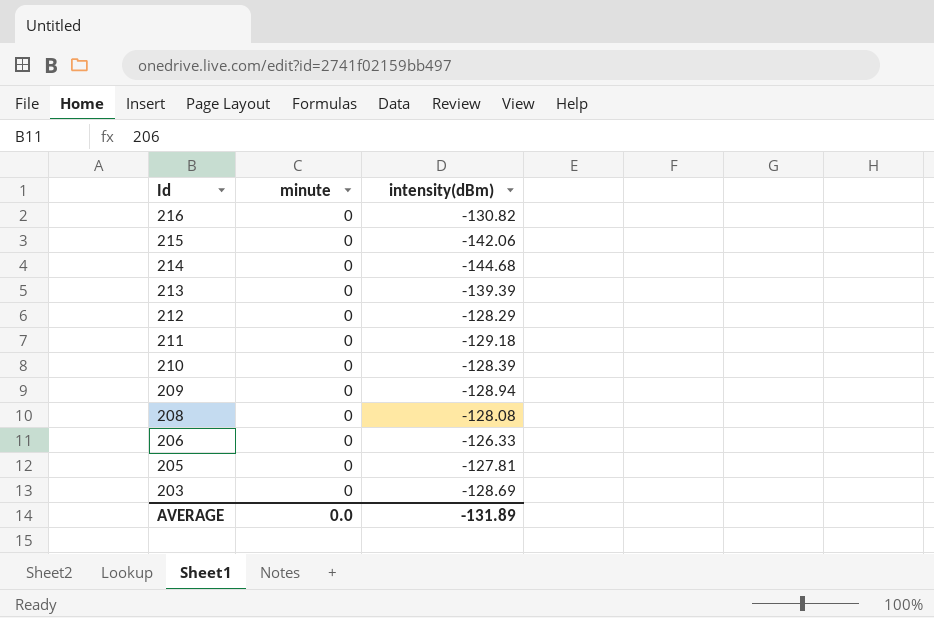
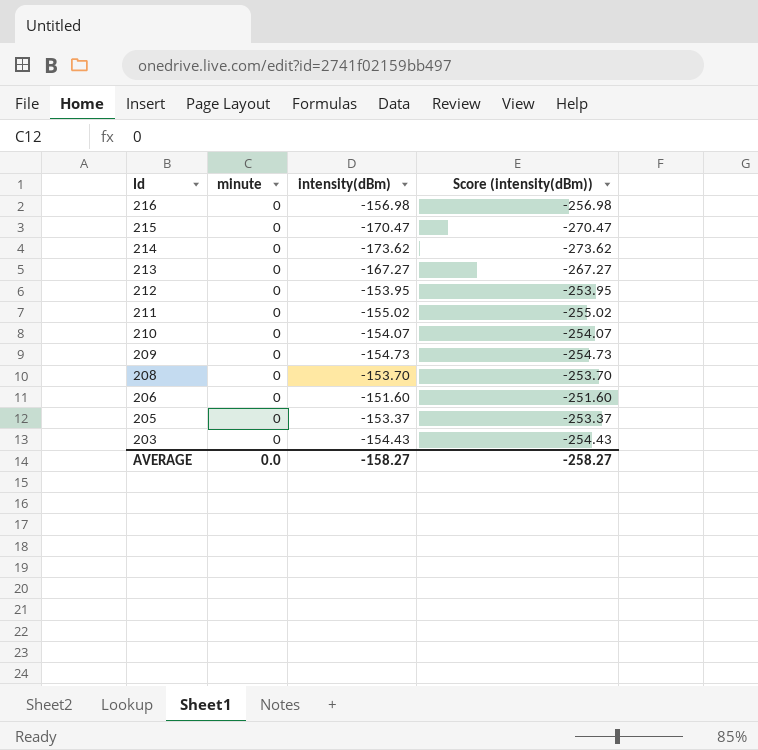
column Score (intensity(dBm)) | formula: none -> [intensity(dBm)] - 100
216 | intensity(dBm): -130.82 -> -156.98
215 | intensity(dBm): -142.06 -> -170.47
214 | intensity(dBm): -144.68 -> -173.62
213 | intensity(dBm): -139.39 -> -167.27
212 | intensity(dBm): -128.29 -> -153.95
211 | intensity(dBm): -129.18 -> -155.02
210 | intensity(dBm): -128.39 -> -154.07
209 | intensity(dBm): -128.94 -> -154.73
208 | intensity(dBm): -128.08 -> -153.70
206 | intensity(dBm): -126.33 -> -151.60
205 | intensity(dBm): -127.81 -> -153.37
203 | intensity(dBm): -128.69 -> -154.43
AVERAGE | intensity(dBm): -131.89 -> -158.27

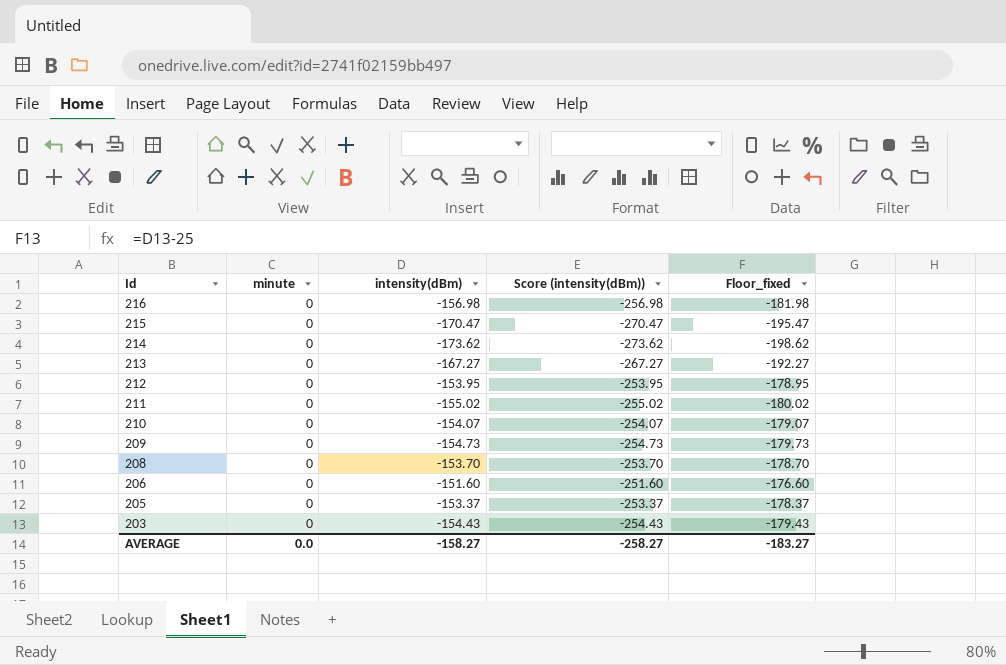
column Floor_fixed | formula: none -> [intensity(dBm)] - 25

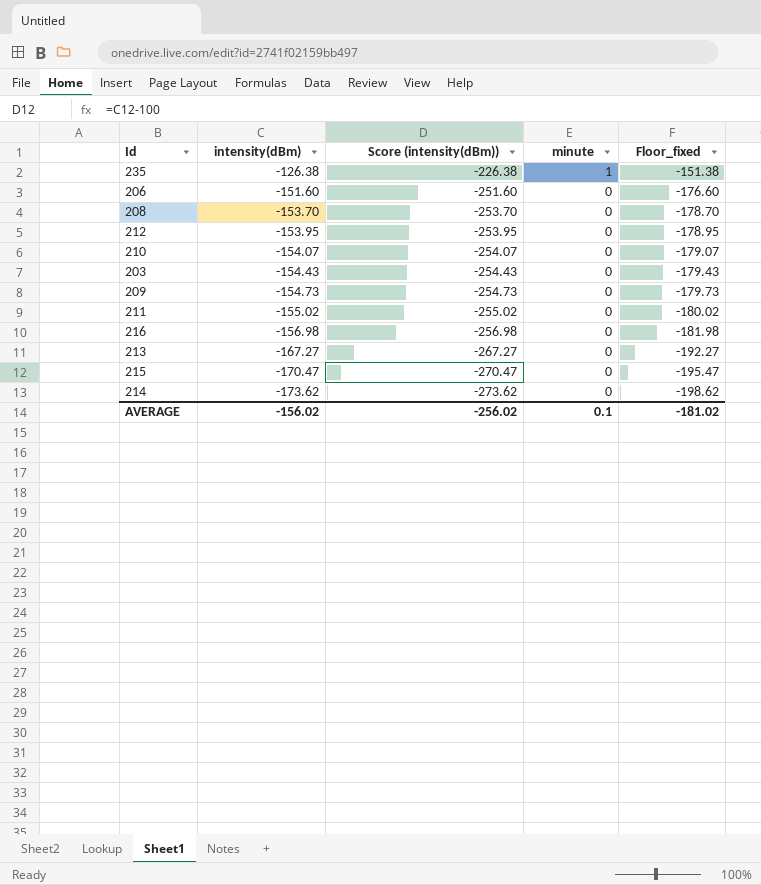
row order: Id descending -> intensity(dBm) descending
column minute | position: 2 -> 4
row 205: 0 | -153.37 | -253.37 | -178.37 -> none
row 235: none -> -126.38 | -226.38 | 1 | -151.38
AVERAGE | intensity(dBm): -158.27 -> -156.02
AVERAGE | Score (intensity(dBm)): -258.27 -> -256.02
AVERAGE | minute: 0.0 -> 0.1
AVERAGE | Floor_fixed: -183.27 -> -181.02

